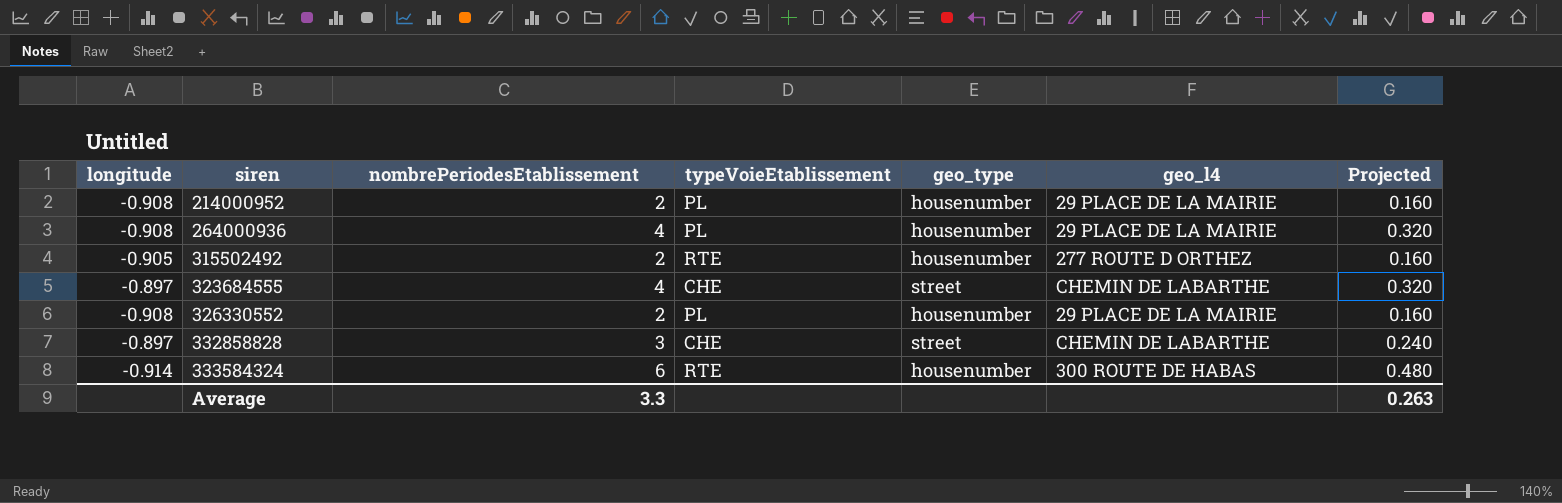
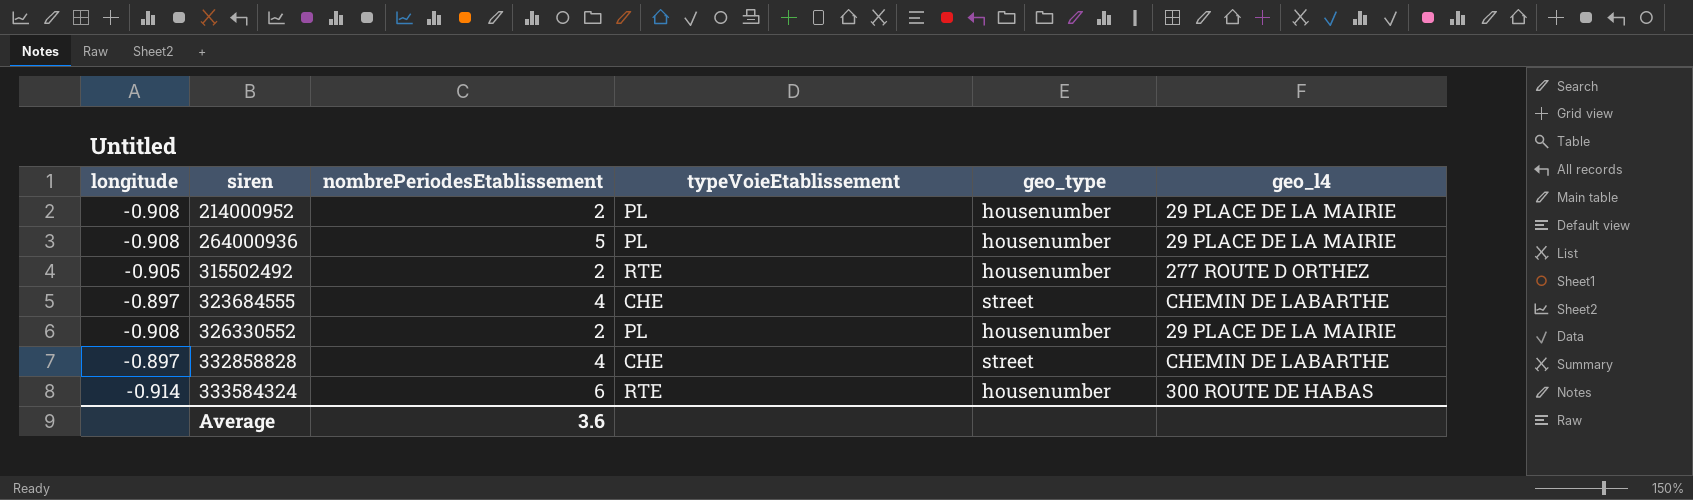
column Projected | formula: [nombrePeriodesEtablissement] * 0.08 -> none
264000936 | nombrePeriodesEtablissement: 4 -> 5
332858828 | nombrePeriodesEtablissement: 3 -> 4
Average | nombrePeriodesEtablissement: 3.3 -> 3.6

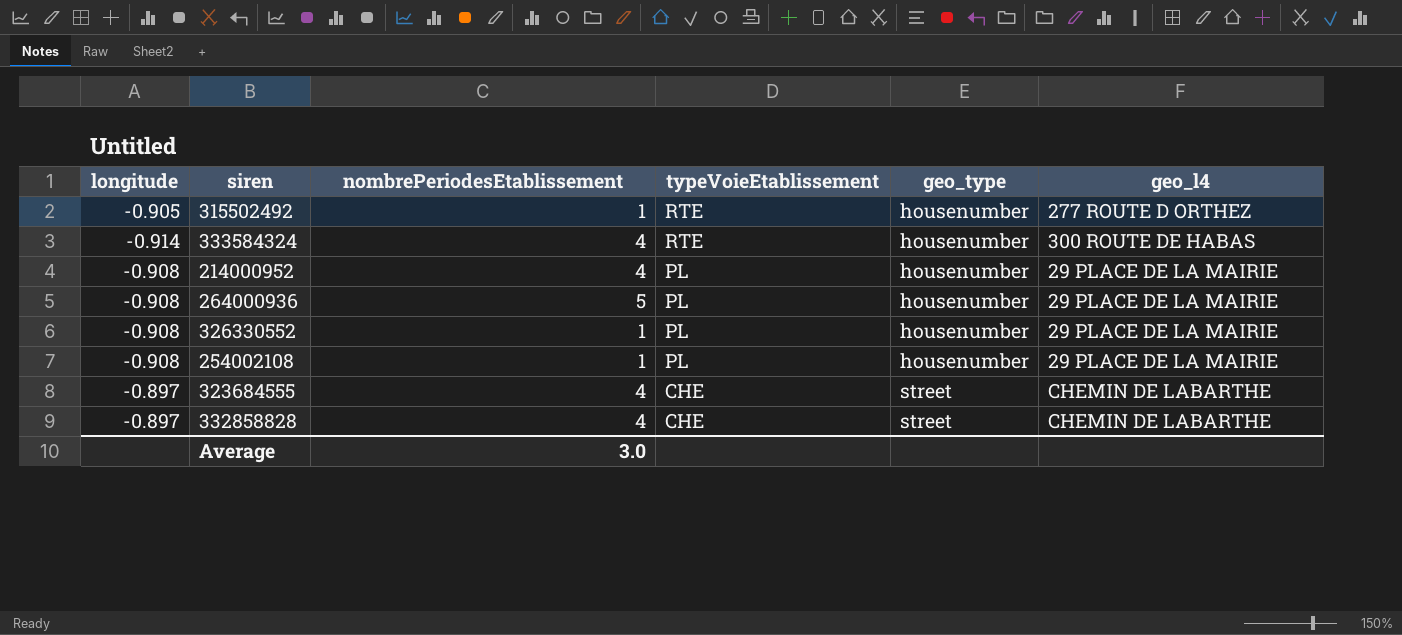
row order: siren ascending -> typeVoieEtablissement descending
315502492 | nombrePeriodesEtablissement: 2 -> 1
333584324 | nombrePeriodesEtablissement: 6 -> 4
214000952 | nombrePeriodesEtablissement: 2 -> 4
326330552 | nombrePeriodesEtablissement: 2 -> 1
row 254002108: none -> -0.908 | 1 | PL | housenumber | 29 PLACE DE LA MAIRIE
Average | nombrePeriodesEtablissement: 3.6 -> 3.0

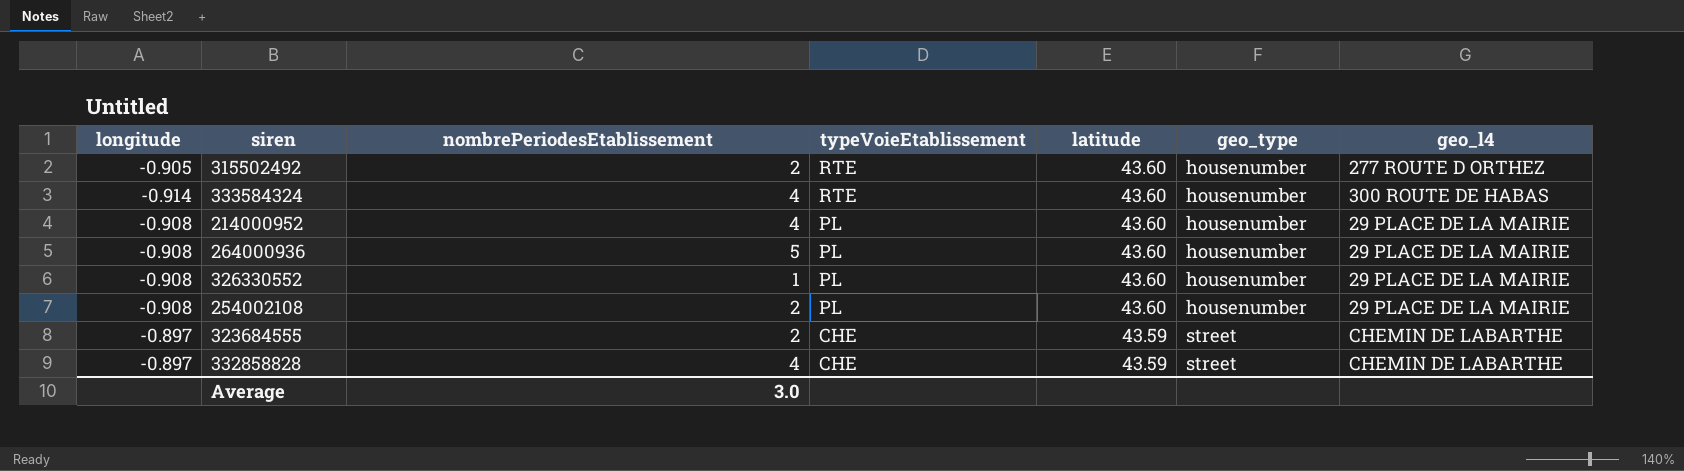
column latitude | position: none -> 5
315502492 | nombrePeriodesEtablissement: 1 -> 2
254002108 | nombrePeriodesEtablissement: 1 -> 2
323684555 | nombrePeriodesEtablissement: 4 -> 2

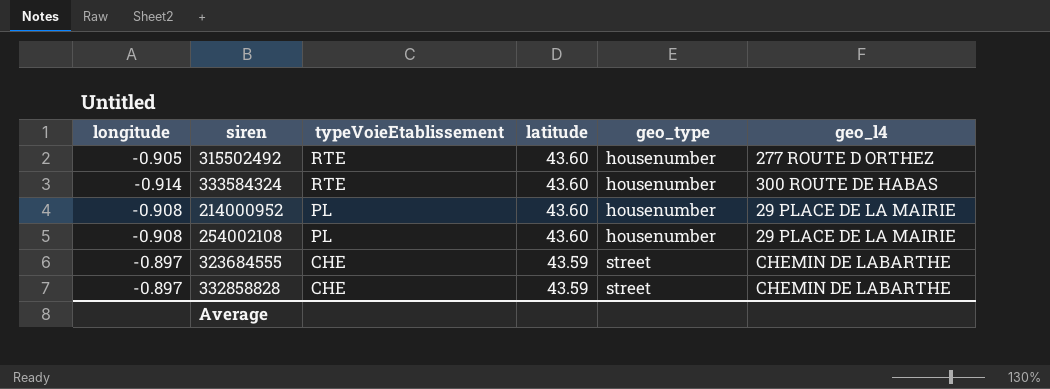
column nombrePeriodesEtablissement | position: 3 -> none
row 264000936: -0.908 | 5 | PL | 43.60 | housenumber | 29 PLACE DE LA MAIRIE -> none
row 326330552: -0.908 | 1 | PL | 43.60 | housenumber | 29 PLACE DE LA MAIRIE -> none

